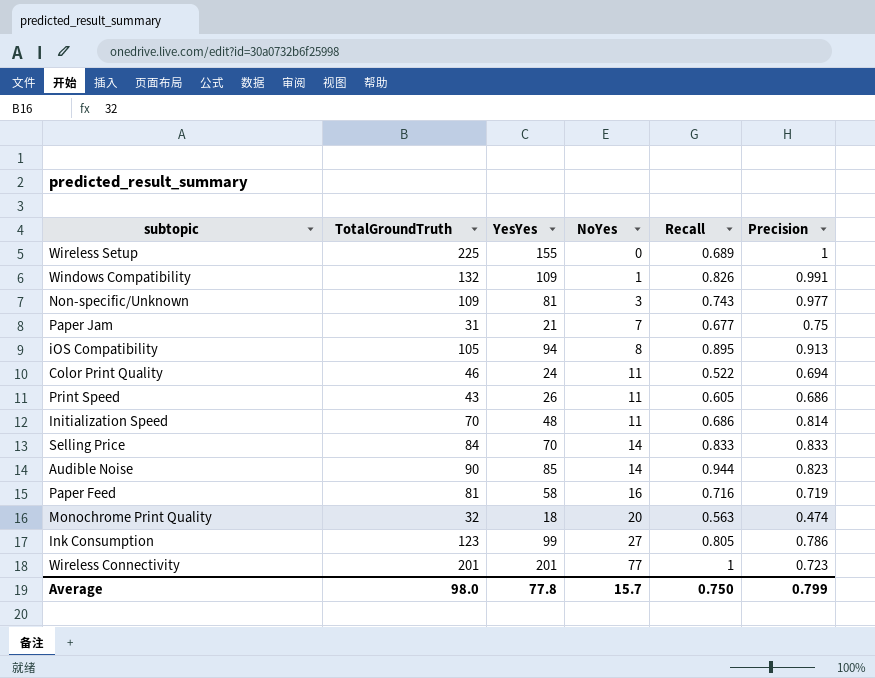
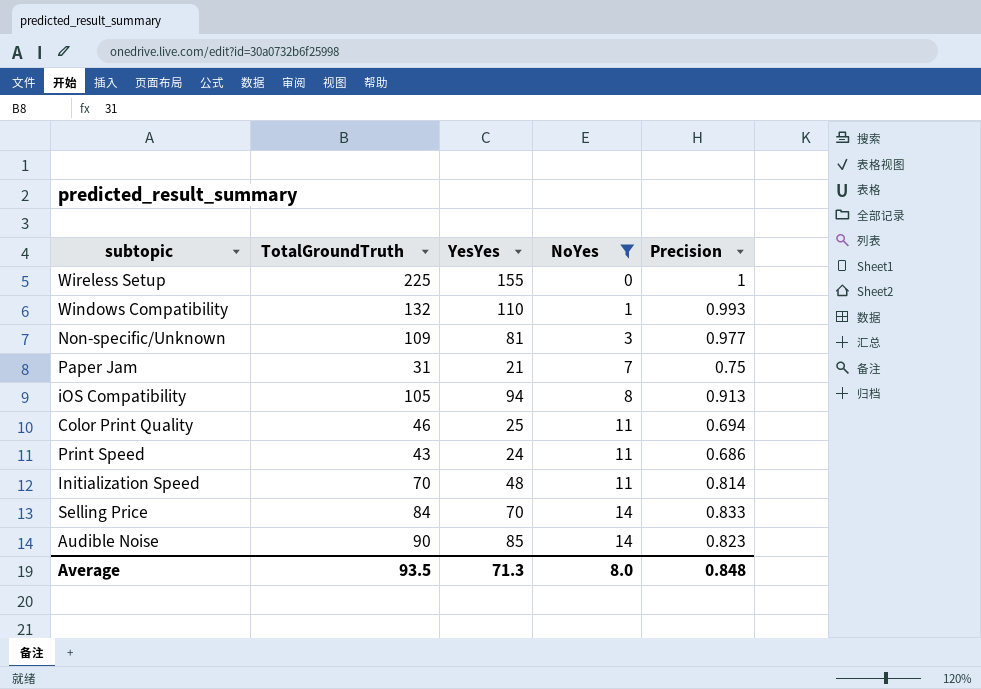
filter: none -> NoYes <= 14
column Recall | formula: [YesYes] / [TotalGroundTruth] -> none
Windows Compatibility | YesYes: 109 -> 110
Windows Compatibility | Precision: 0.991 -> 0.993
Color Print Quality | YesYes: 24 -> 25
Print Speed | YesYes: 26 -> 24
Average | TotalGroundTruth: 98.0 -> 93.5
Average | YesYes: 77.8 -> 71.3
Average | NoYes: 15.7 -> 8.0
Average | Precision: 0.799 -> 0.848

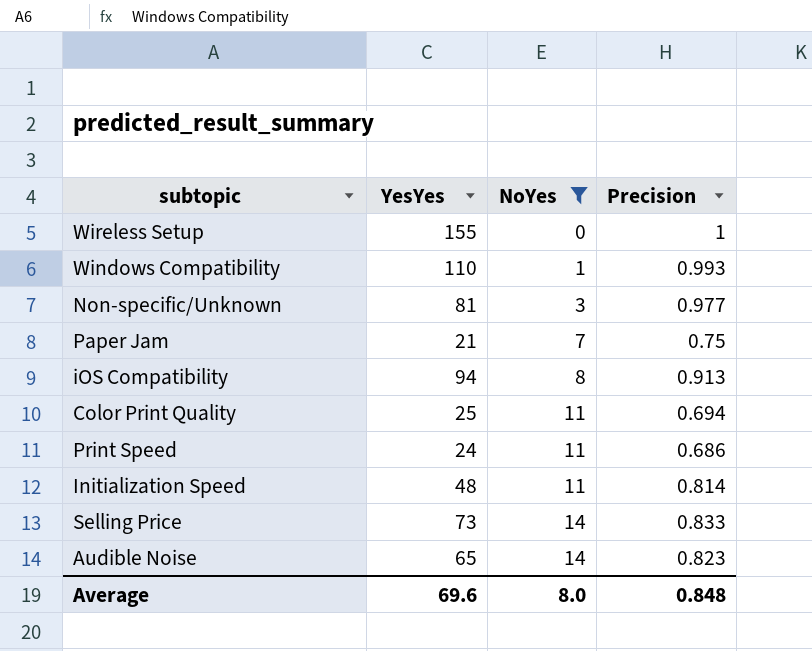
column TotalGroundTruth | position: 2 -> none
Selling Price | YesYes: 70 -> 73
Audible Noise | YesYes: 85 -> 65
Average | YesYes: 71.3 -> 69.6

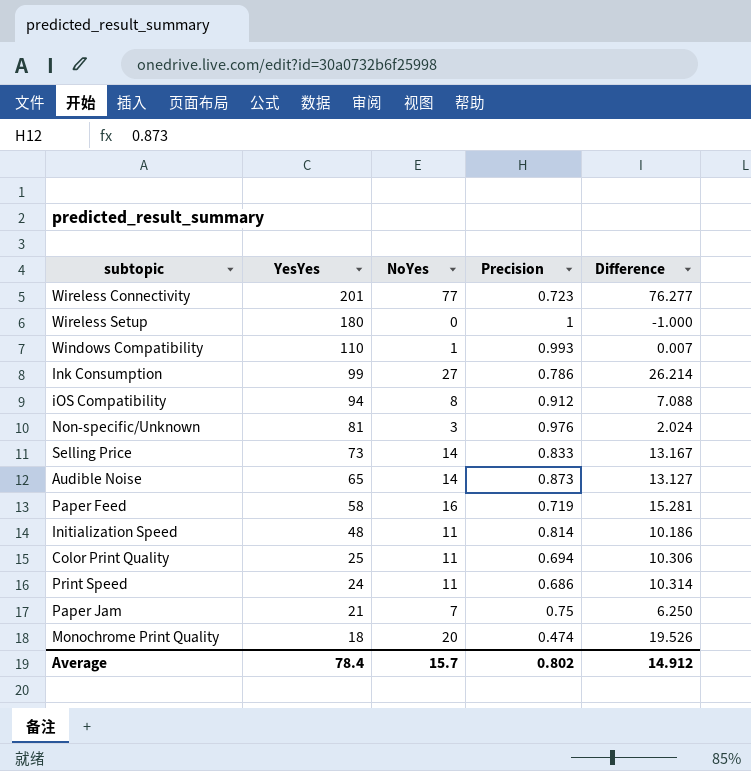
filter: NoYes <= 14 -> none
row order: NoYes ascending -> YesYes descending
column Difference | formula: none -> [NoYes] - [Precision]
Wireless Setup | YesYes: 155 -> 180
iOS Compatibility | Precision: 0.913 -> 0.912
Non-specific/Unknown | Precision: 0.977 -> 0.976
Audible Noise | Precision: 0.823 -> 0.873
Average | YesYes: 69.6 -> 78.4
Average | NoYes: 8.0 -> 15.7
Average | Precision: 0.848 -> 0.802

